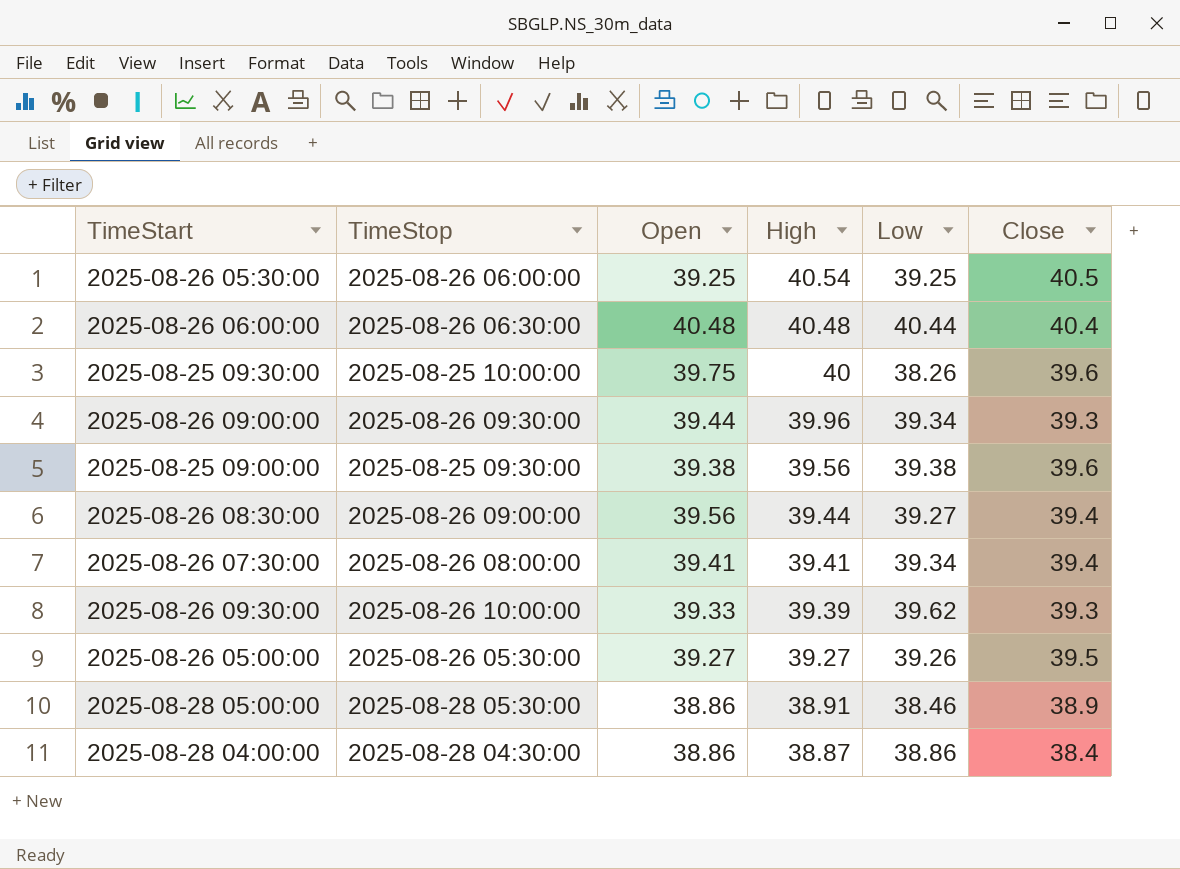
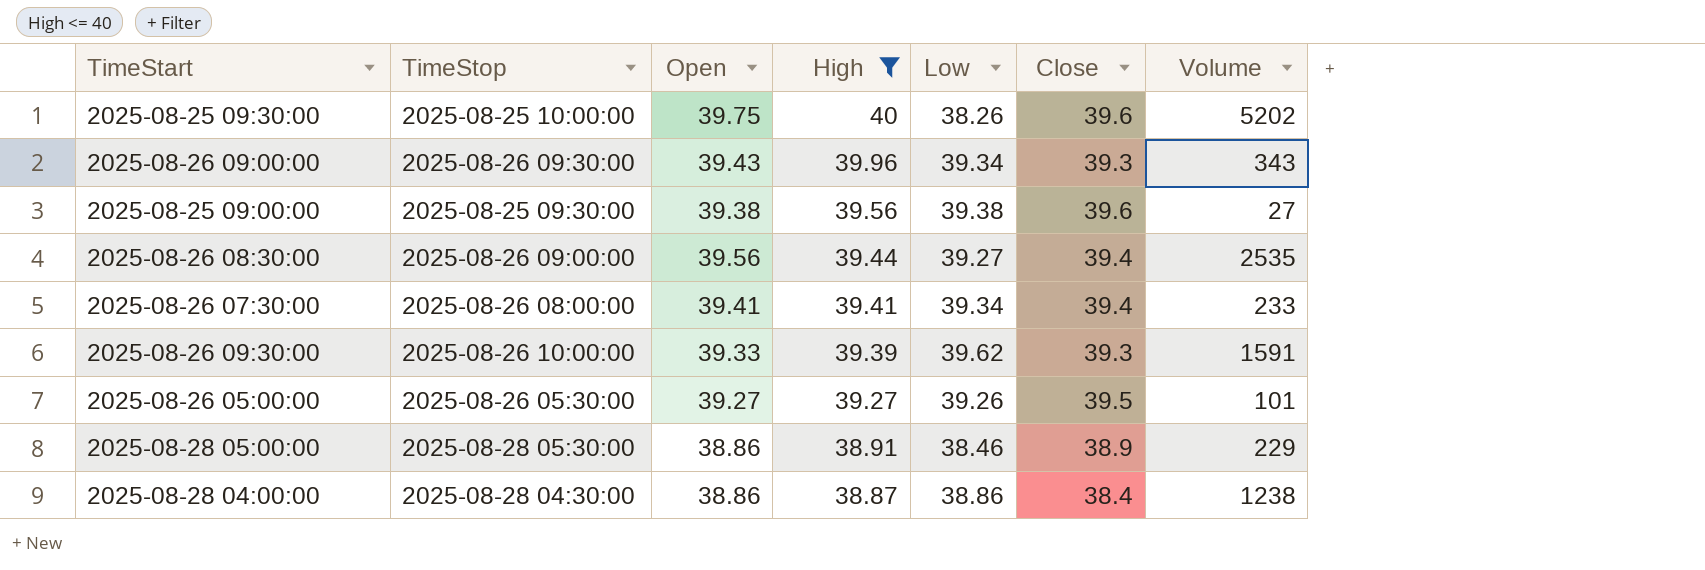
filter: none -> High <= 40
column Volume | position: none -> 7
2025-08-26 09:00:00 | Open: 39.44 -> 39.43

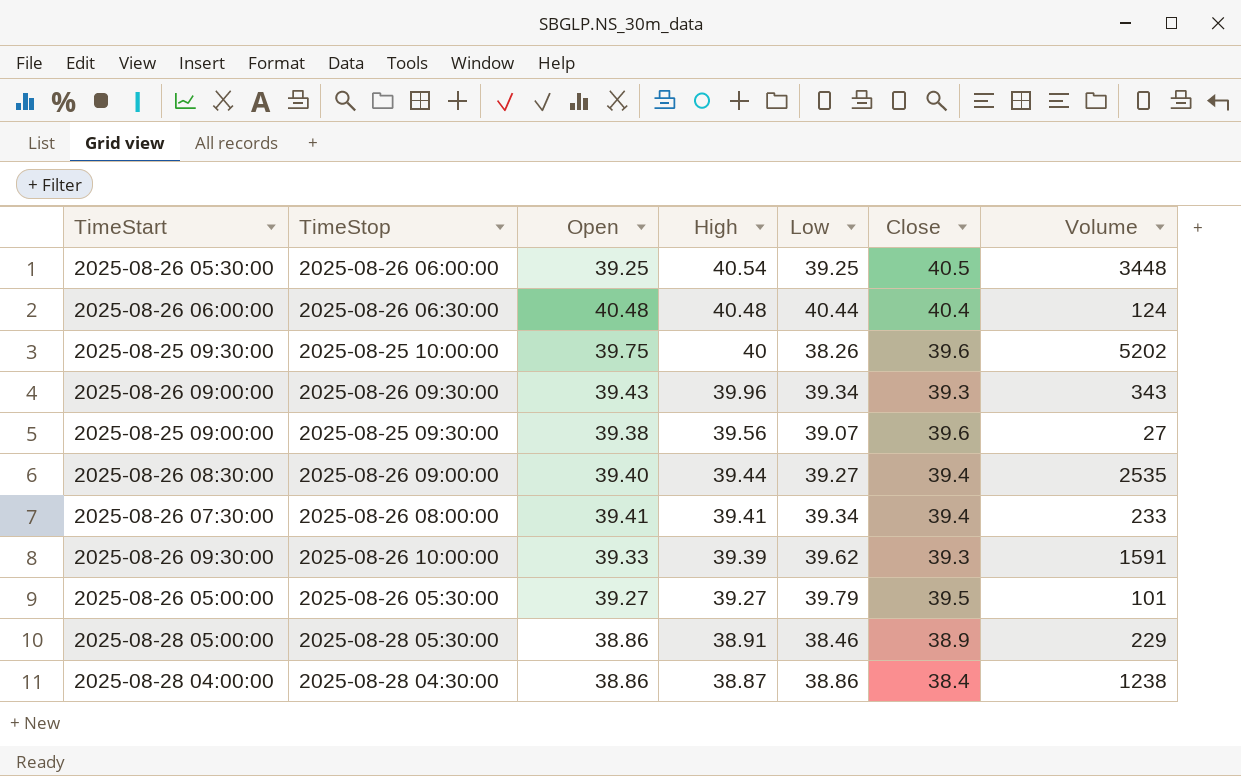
filter: High <= 40 -> none
2025-08-25 09:00:00 | Low: 39.38 -> 39.07
2025-08-26 08:30:00 | Open: 39.56 -> 39.40
2025-08-26 05:00:00 | Low: 39.26 -> 39.79

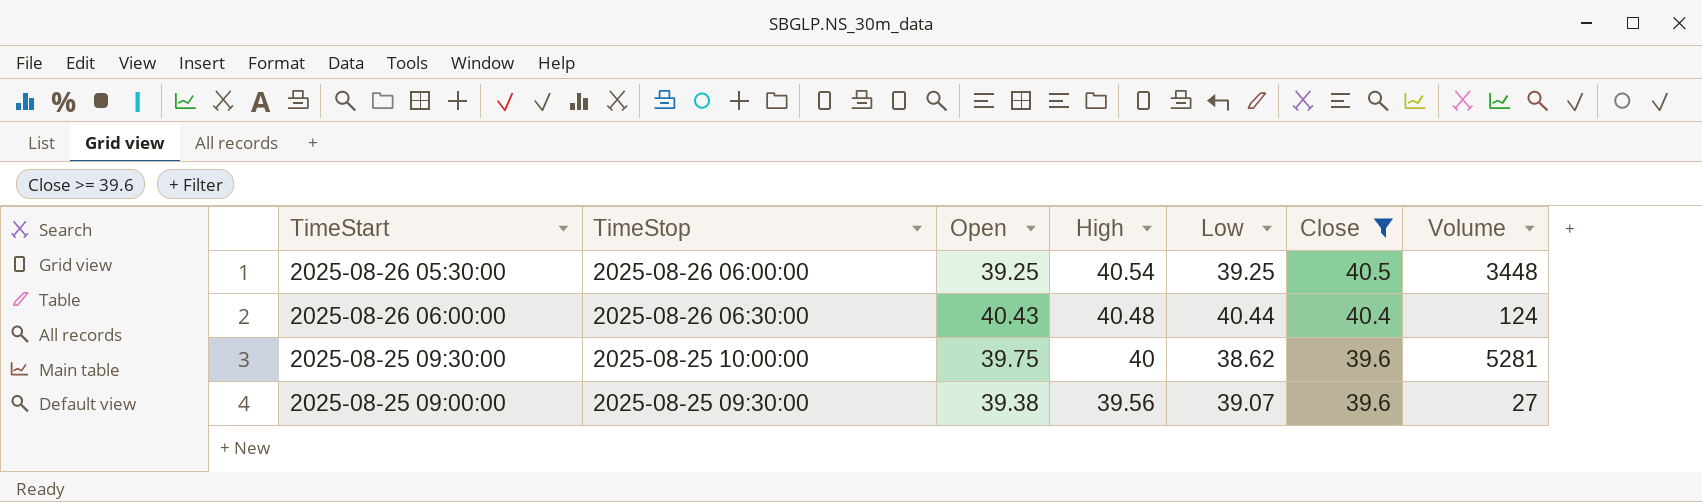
filter: none -> Close >= 39.6
2025-08-26 06:00:00 | Open: 40.48 -> 40.43
2025-08-25 09:30:00 | Low: 38.26 -> 38.62
2025-08-25 09:30:00 | Volume: 5202 -> 5281

